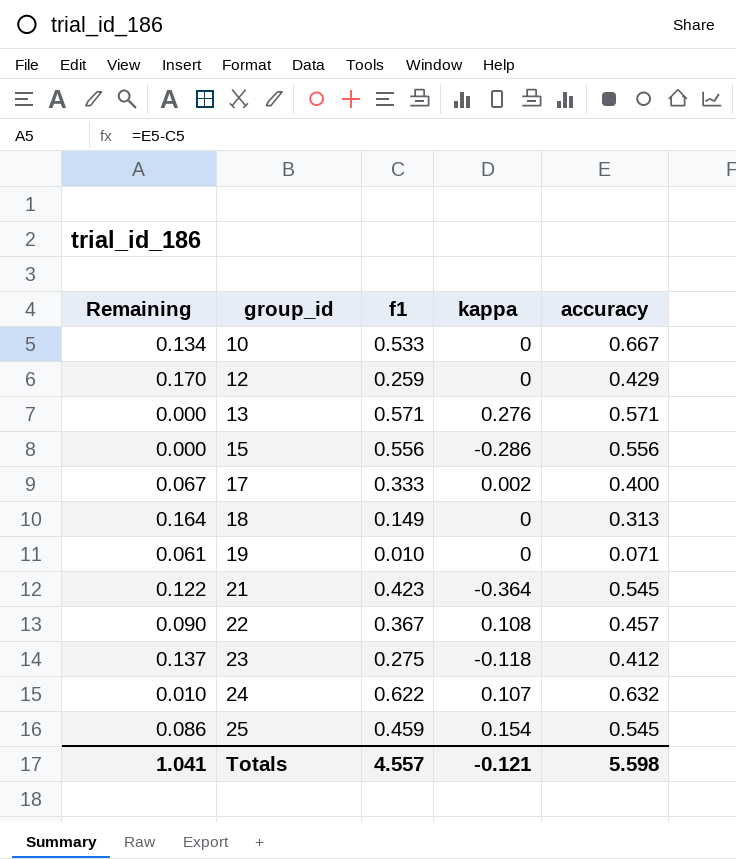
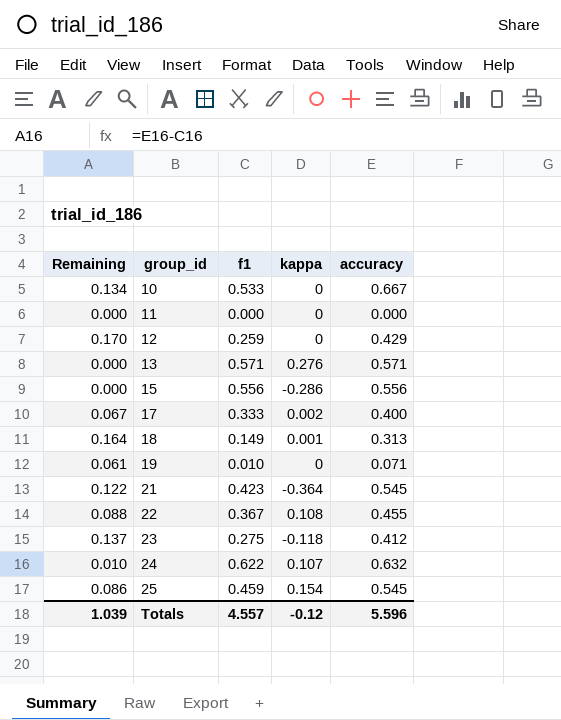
row 11: none -> 0.000 | 0.000 | 0 | 0.000
18 | kappa: 0 -> 0.001
22 | Remaining: 0.090 -> 0.088
22 | accuracy: 0.457 -> 0.455
Totals | Remaining: 1.041 -> 1.039
Totals | kappa: -0.121 -> -0.12
Totals | accuracy: 5.598 -> 5.596

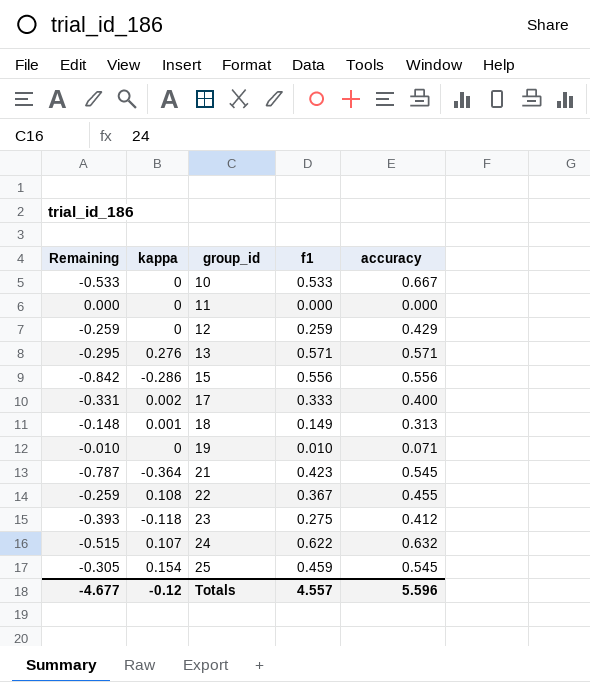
column Remaining | formula: [accuracy] - [f1] -> [kappa] - [f1]
column kappa | position: 4 -> 2
Totals | Remaining: 1.039 -> -4.677

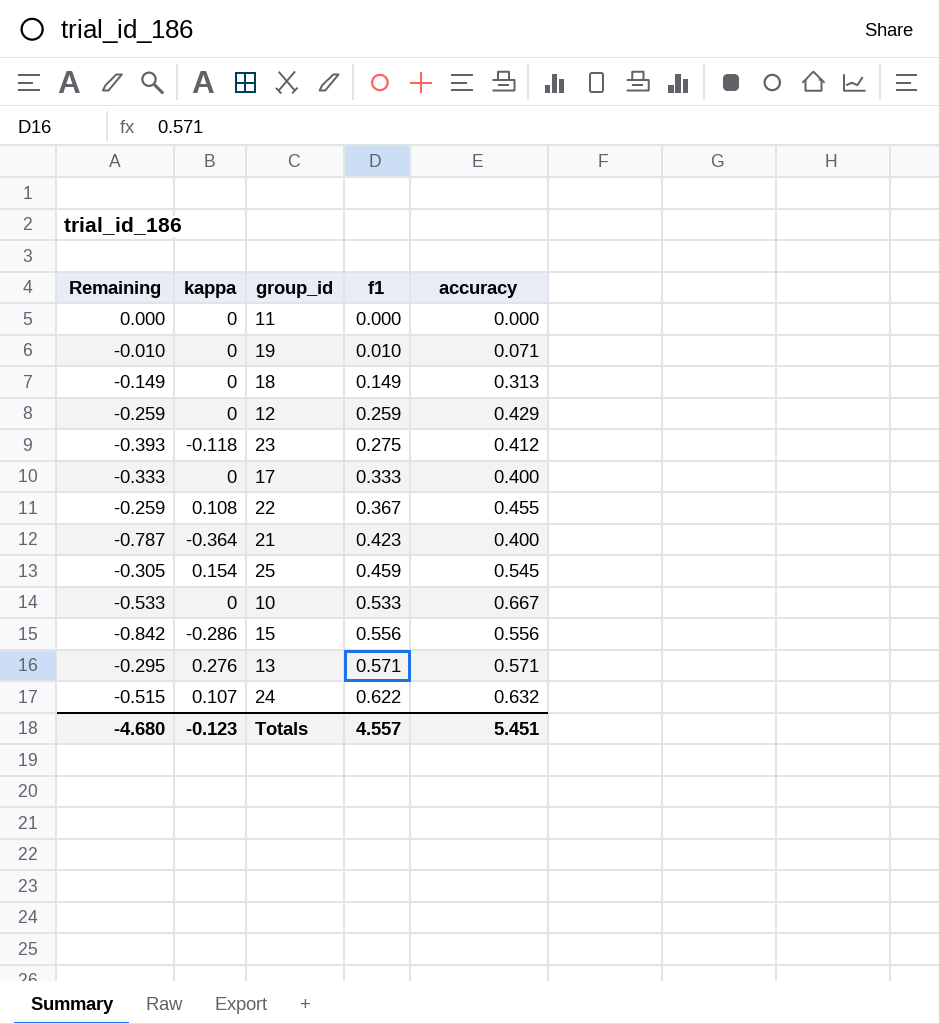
row order: group_id ascending -> f1 ascending
18 | Remaining: -0.148 -> -0.149
18 | kappa: 0.001 -> 0
17 | Remaining: -0.331 -> -0.333
17 | kappa: 0.002 -> 0
21 | accuracy: 0.545 -> 0.400
Totals | Remaining: -4.677 -> -4.680
Totals | kappa: -0.12 -> -0.123
Totals | accuracy: 5.596 -> 5.451

